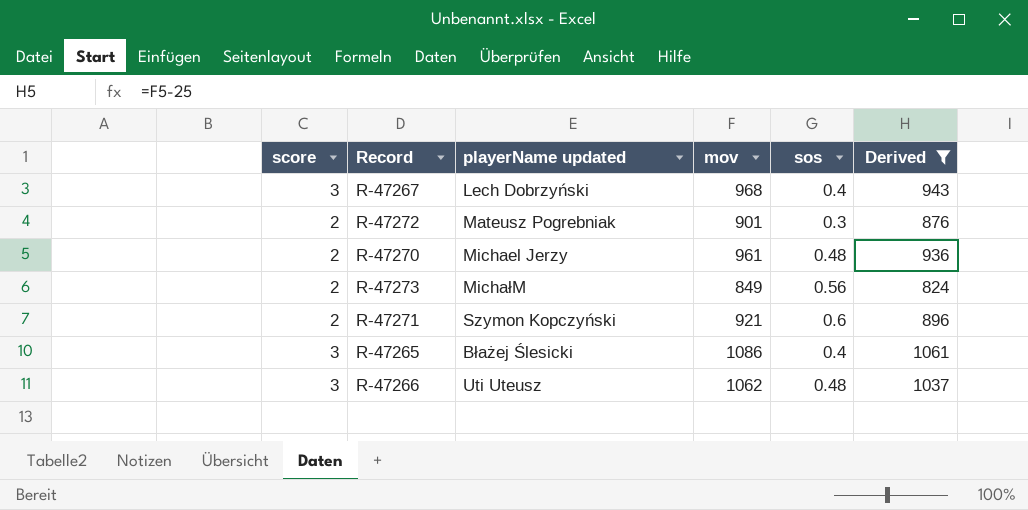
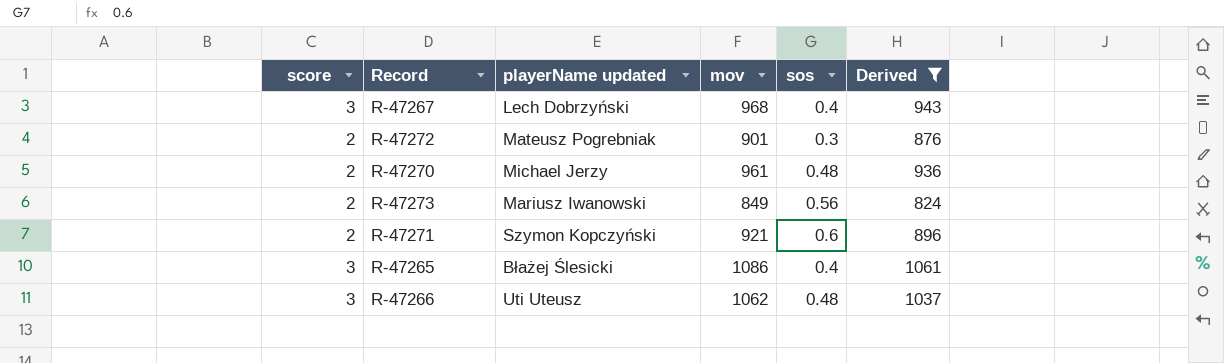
R-47273 | playerName updated: MichałM -> Mariusz Iwanowski

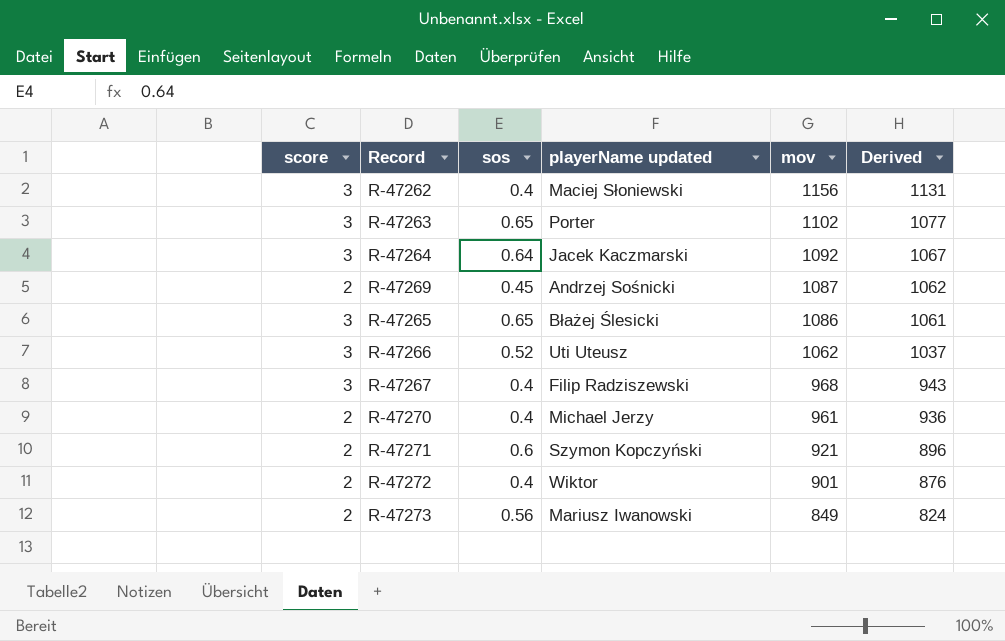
filter: Derived <= 1061 -> none
row order: none -> mov descending
column sos | position: 5 -> 3
R-47265 | sos: 0.4 -> 0.65
R-47266 | sos: 0.48 -> 0.52
R-47267 | playerName updated: Lech Dobrzyński -> Filip Radziszewski
R-47270 | sos: 0.48 -> 0.4
R-47272 | sos: 0.3 -> 0.4
R-47272 | playerName updated: Mateusz Pogrebniak -> Wiktor

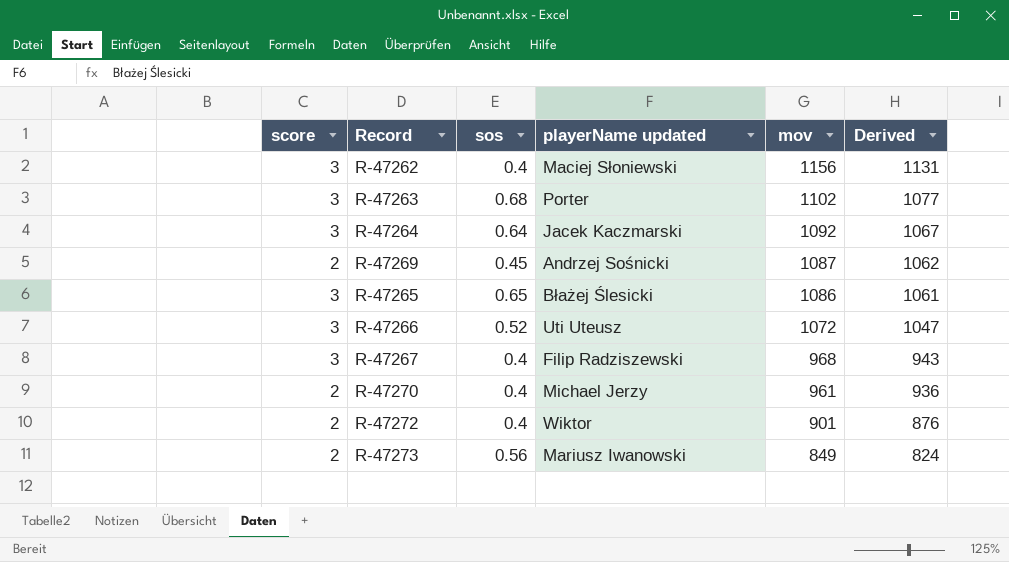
row R-47271: 2 | 0.6 | Szymon Kopczyński | 921 | 896 -> none
R-47263 | sos: 0.65 -> 0.68
R-47266 | mov: 1062 -> 1072
R-47266 | Derived: 1037 -> 1047

